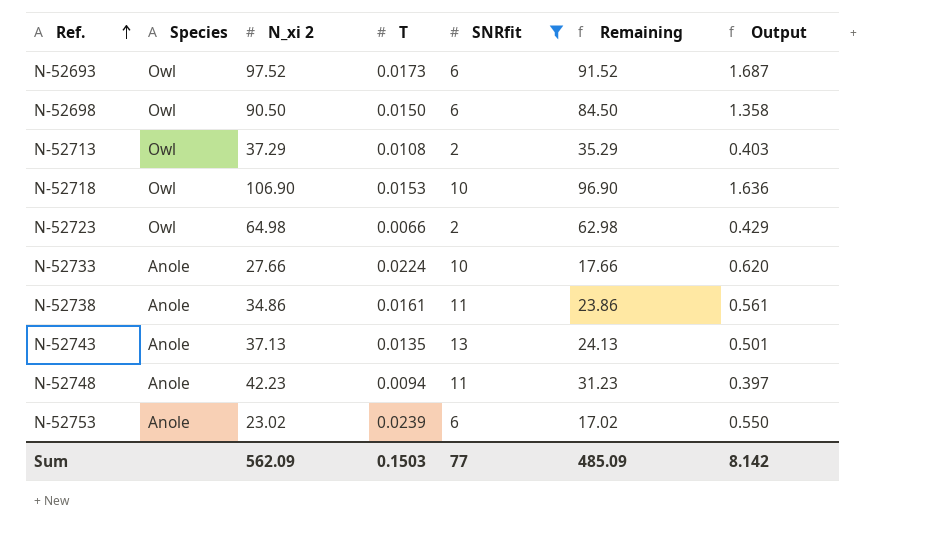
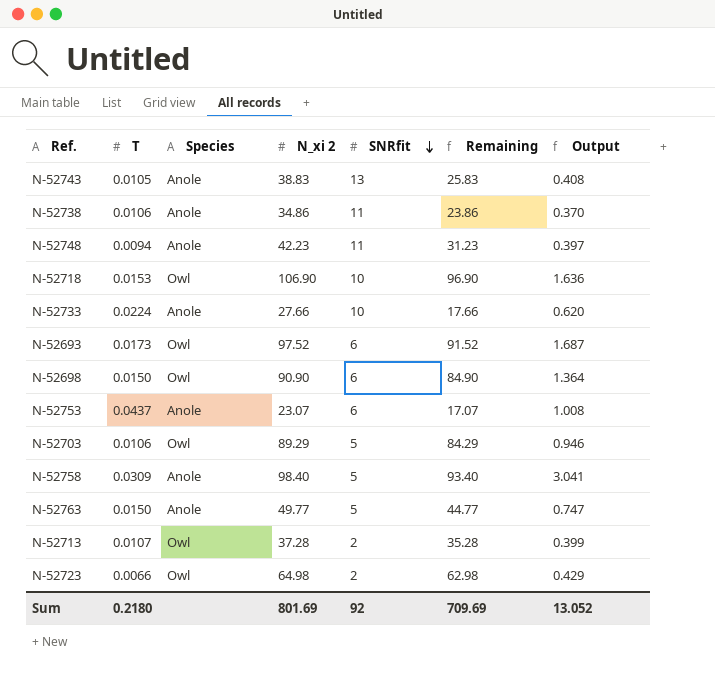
filter: SNRfit != 5 -> none
row order: Ref. ascending -> SNRfit descending
column T | position: 4 -> 2
N-52743 | T: 0.0135 -> 0.0105
N-52743 | N_xi 2: 37.13 -> 38.83
N-52743 | Remaining: 24.13 -> 25.83
N-52743 | Output: 0.501 -> 0.408
N-52738 | T: 0.0161 -> 0.0106
N-52738 | Output: 0.561 -> 0.370
N-52698 | N_xi 2: 90.50 -> 90.90
N-52698 | Remaining: 84.50 -> 84.90
N-52698 | Output: 1.358 -> 1.364
N-52753 | T: 0.0239 -> 0.0437
N-52753 | N_xi 2: 23.02 -> 23.07
N-52753 | Remaining: 17.02 -> 17.07
N-52753 | Output: 0.550 -> 1.008
N-52713 | T: 0.0108 -> 0.0107
N-52713 | N_xi 2: 37.29 -> 37.28
N-52713 | Remaining: 35.29 -> 35.28
N-52713 | Output: 0.403 -> 0.399
Sum | T: 0.1503 -> 0.2180
Sum | N_xi 2: 562.09 -> 801.69
Sum | SNRfit: 77 -> 92
Sum | Remaining: 485.09 -> 709.69
Sum | Output: 8.142 -> 13.052

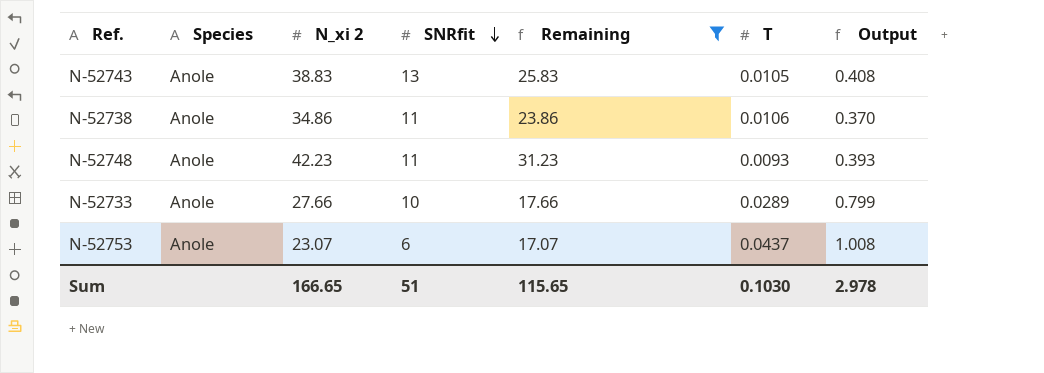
filter: none -> Remaining <= 31.23
column T | position: 2 -> 6
N-52748 | T: 0.0094 -> 0.0093
N-52748 | Output: 0.397 -> 0.393
N-52733 | T: 0.0224 -> 0.0289
N-52733 | Output: 0.620 -> 0.799
Sum | N_xi 2: 801.69 -> 166.65
Sum | SNRfit: 92 -> 51
Sum | Remaining: 709.69 -> 115.65
Sum | T: 0.2180 -> 0.1030
Sum | Output: 13.052 -> 2.978

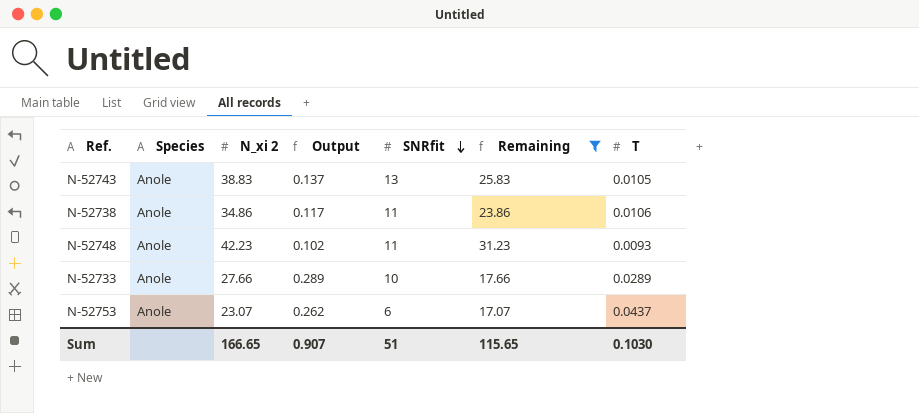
column Output | formula: [N_xi 2] * [T] -> [SNRfit] * [T]
column Output | position: 7 -> 4
Sum | Output: 2.978 -> 0.907

